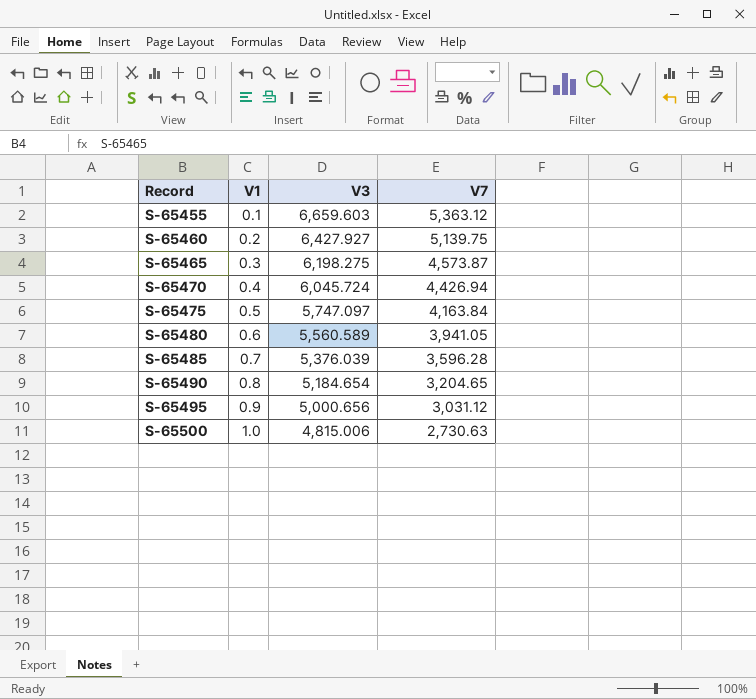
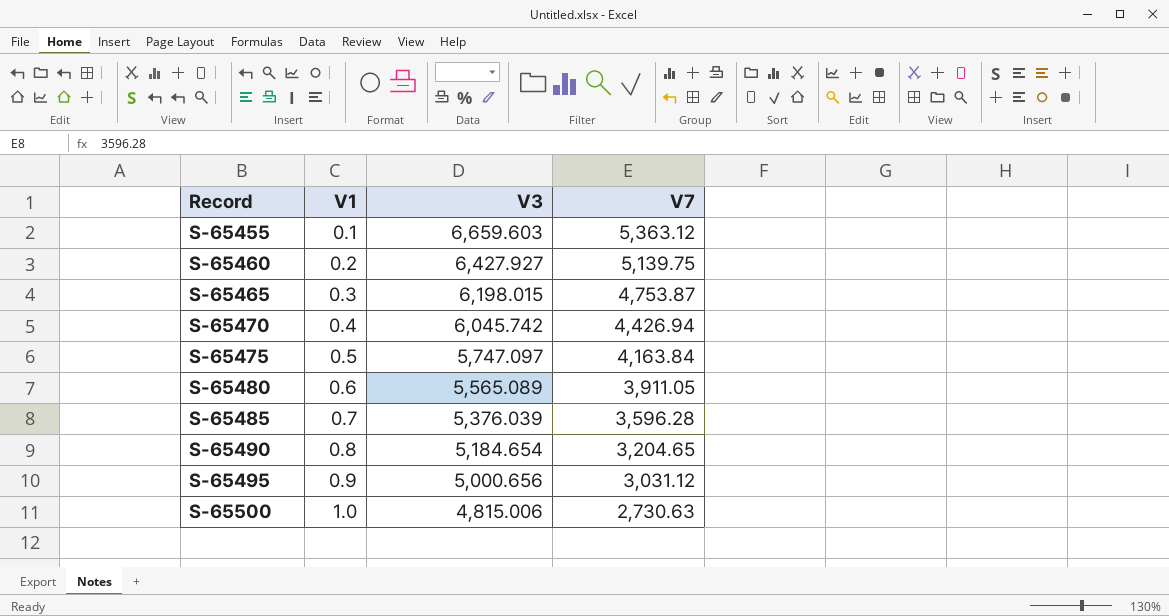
S-65465 | V3: 6,198.275 -> 6,198.015
S-65465 | V7: 4,573.87 -> 4,753.87
S-65470 | V3: 6,045.724 -> 6,045.742
S-65480 | V3: 5,560.589 -> 5,565.089
S-65480 | V7: 3,941.05 -> 3,911.05

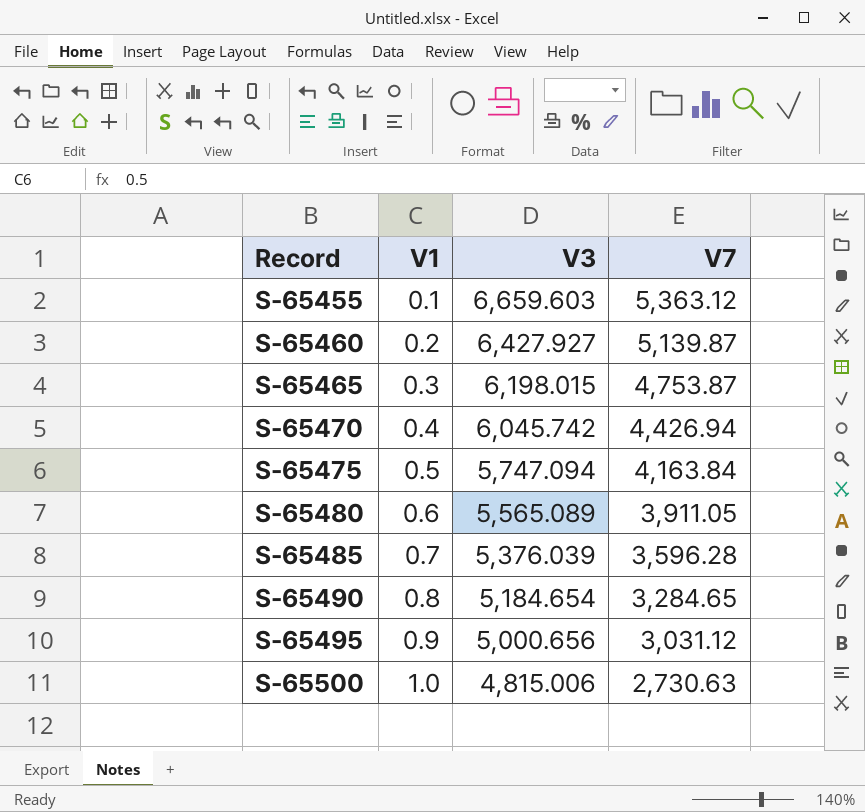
S-65460 | V7: 5,139.75 -> 5,139.87
S-65475 | V3: 5,747.097 -> 5,747.094
S-65490 | V7: 3,204.65 -> 3,284.65

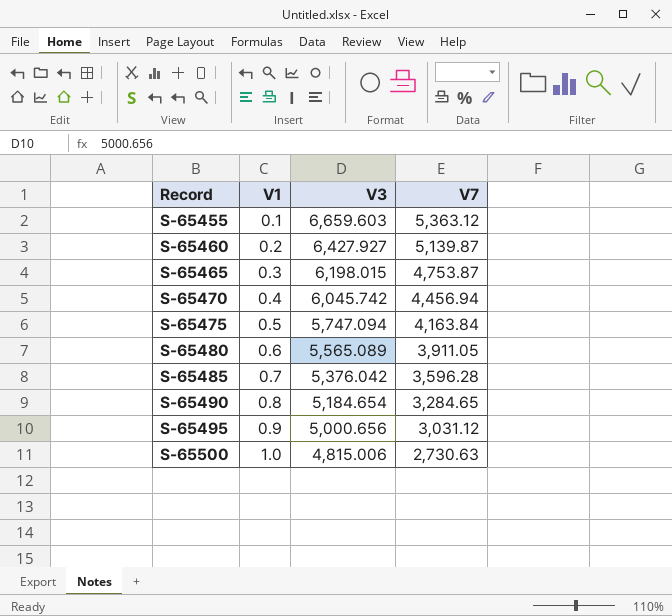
S-65470 | V7: 4,426.94 -> 4,456.94
S-65485 | V3: 5,376.039 -> 5,376.042

